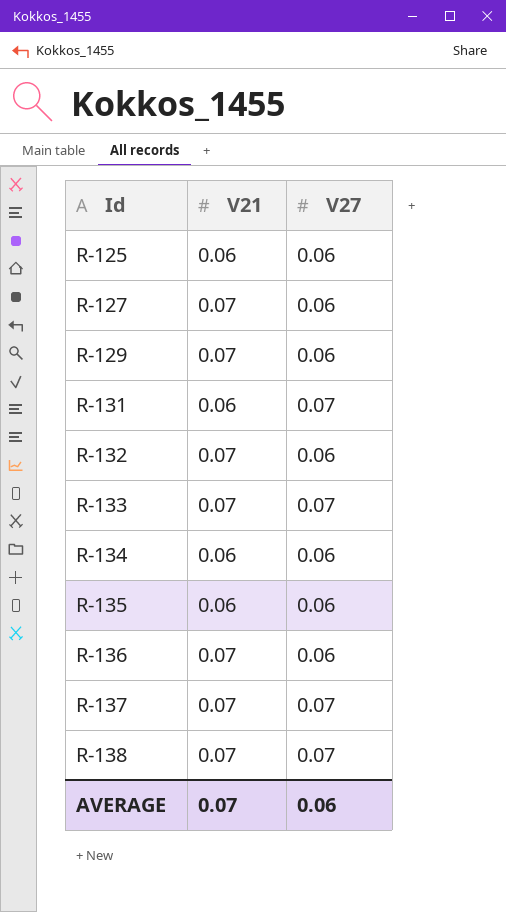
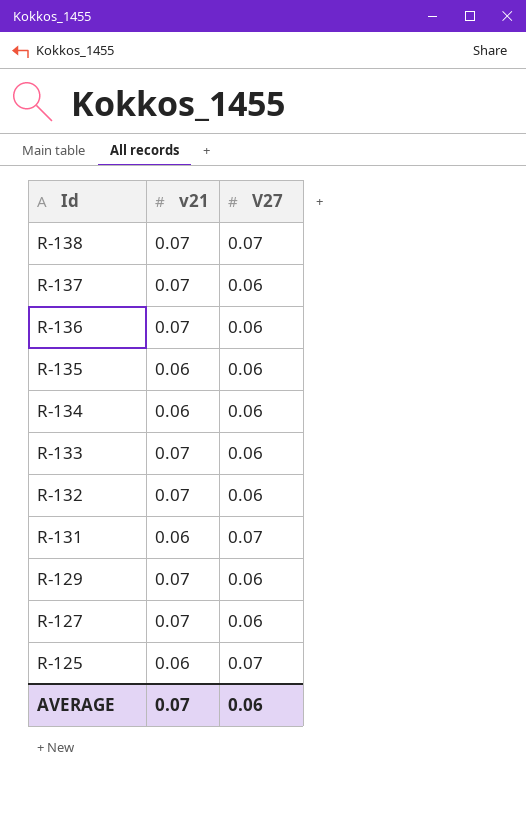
row order: Id ascending -> Id descending
column name: V21 -> v21
R-137 | V27: 0.07 -> 0.06
R-133 | V27: 0.07 -> 0.06
R-125 | V27: 0.06 -> 0.07

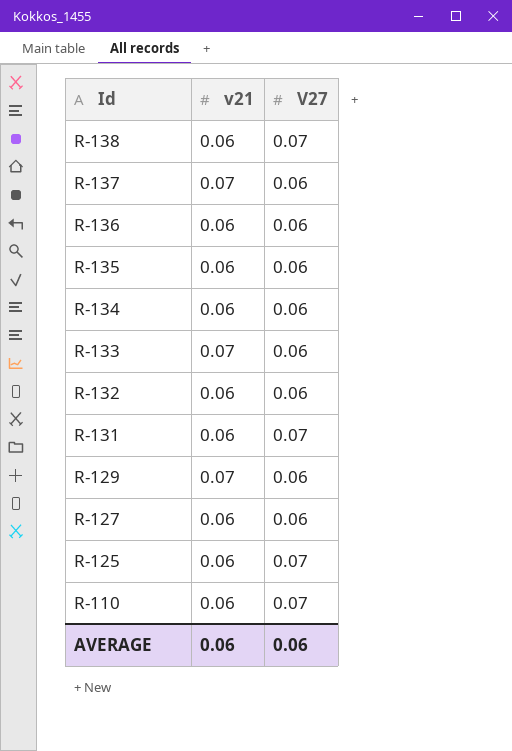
R-138 | v21: 0.07 -> 0.06
R-136 | v21: 0.07 -> 0.06
R-132 | v21: 0.07 -> 0.06
R-127 | v21: 0.07 -> 0.06
row R-110: none -> 0.06 | 0.07
AVERAGE | v21: 0.07 -> 0.06

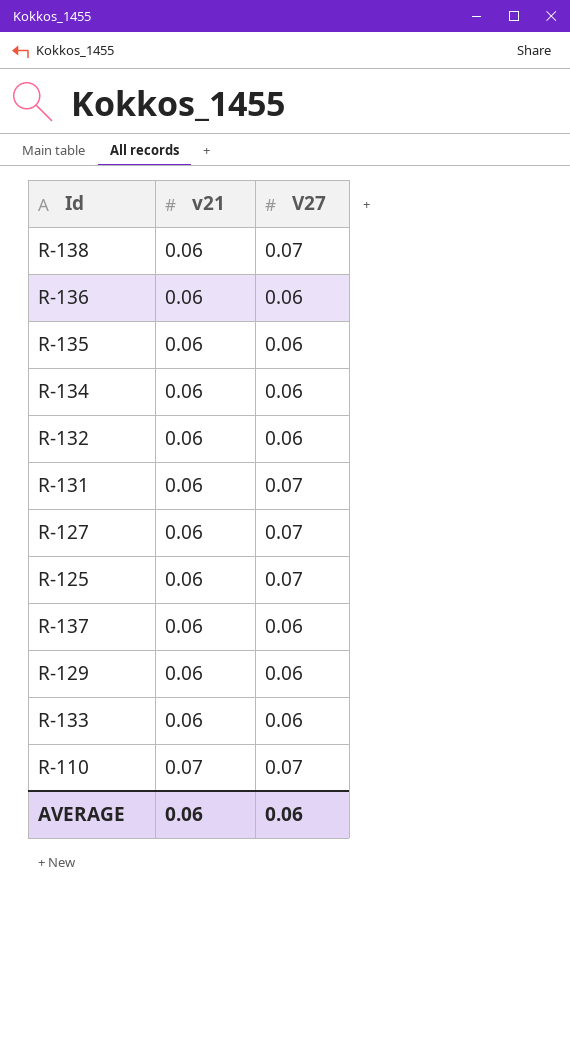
row order: Id descending -> v21 ascending
R-127 | V27: 0.06 -> 0.07
R-137 | v21: 0.07 -> 0.06
R-129 | v21: 0.07 -> 0.06
R-133 | v21: 0.07 -> 0.06
R-110 | v21: 0.06 -> 0.07

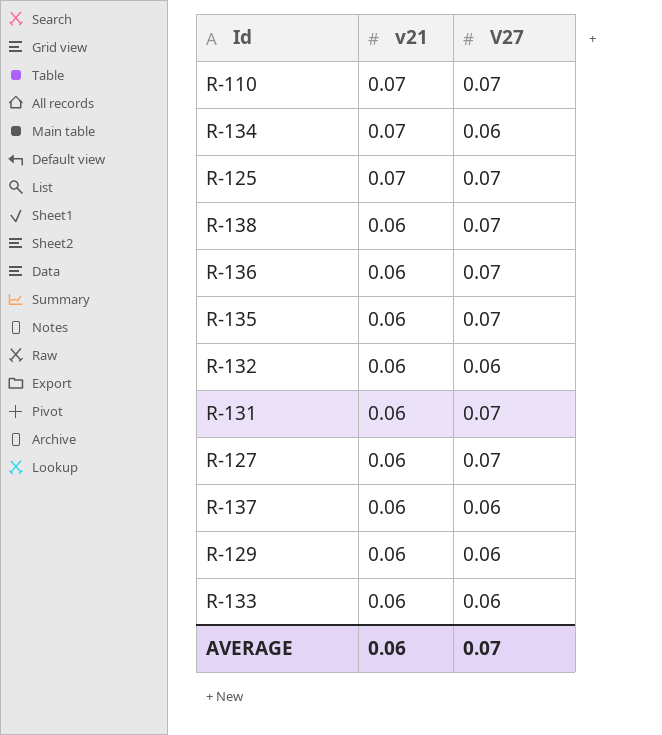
row order: v21 ascending -> v21 descending
R-134 | v21: 0.06 -> 0.07
R-125 | v21: 0.06 -> 0.07
R-136 | V27: 0.06 -> 0.07
R-135 | V27: 0.06 -> 0.07
AVERAGE | V27: 0.06 -> 0.07

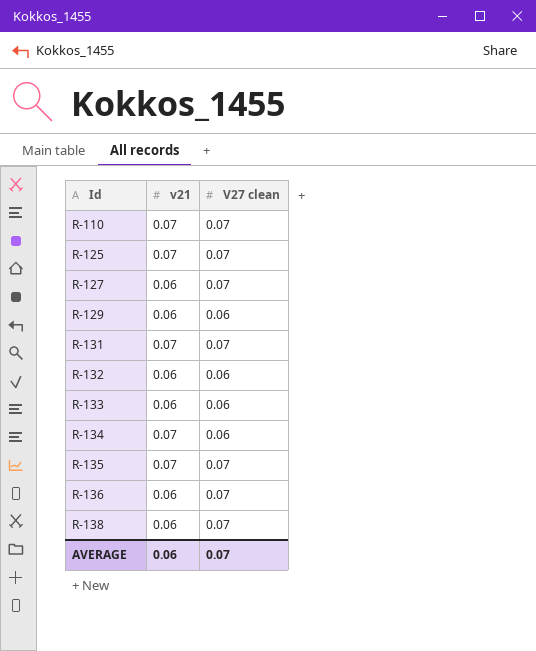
row order: v21 descending -> Id ascending
column name: V27 -> V27 clean
row R-137: 0.06 | 0.06 -> none
R-131 | v21: 0.06 -> 0.07
R-135 | v21: 0.06 -> 0.07

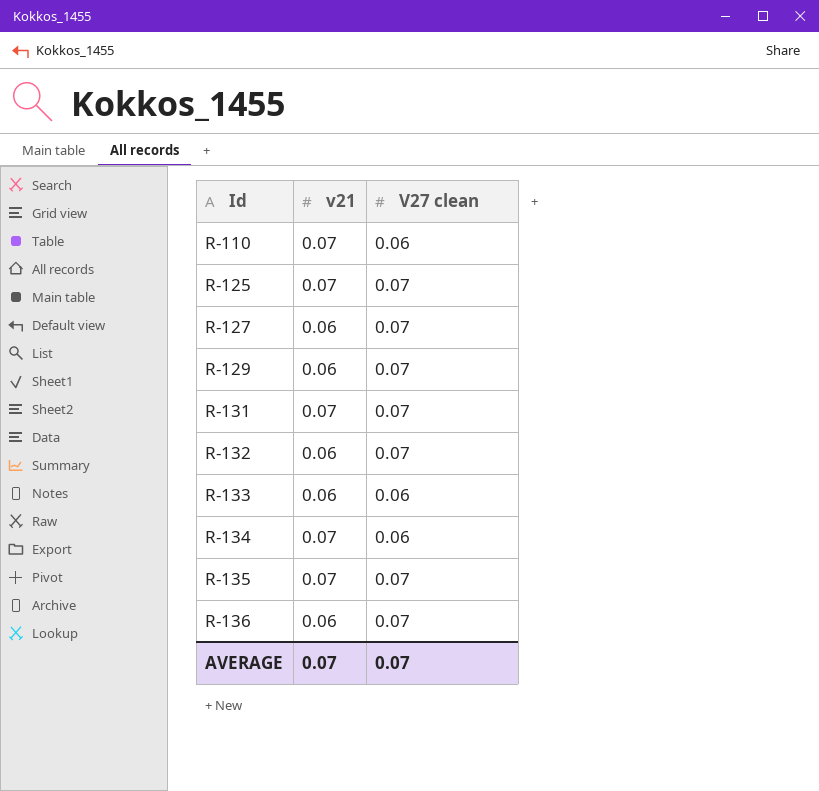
row R-138: 0.06 | 0.07 -> none
R-110 | V27 clean: 0.07 -> 0.06
R-129 | V27 clean: 0.06 -> 0.07
R-132 | V27 clean: 0.06 -> 0.07
AVERAGE | v21: 0.06 -> 0.07

